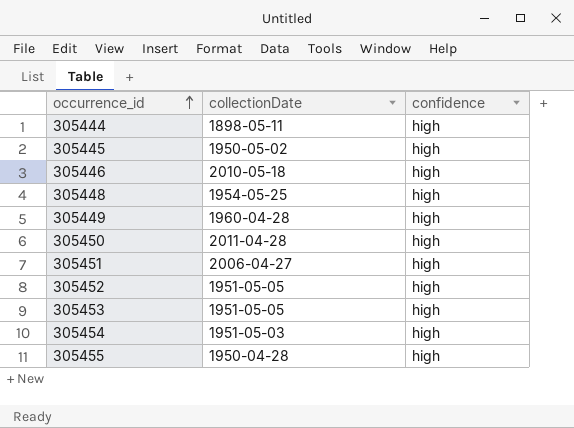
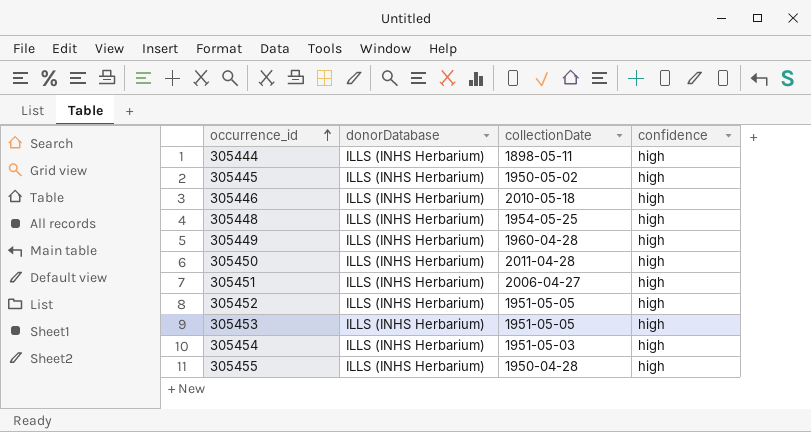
column donorDatabase | position: none -> 2

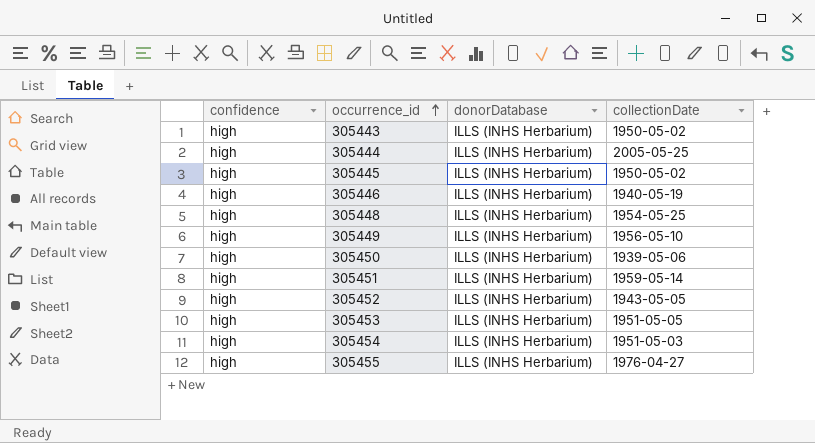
column confidence | position: 4 -> 1
row 305443: none -> high | ILLS (INHS Herbarium) | 1950-05-02
305444 | collectionDate: 1898-05-11 -> 2005-05-25
305446 | collectionDate: 2010-05-18 -> 1940-05-19
305449 | collectionDate: 1960-04-28 -> 1956-05-10
305450 | collectionDate: 2011-04-28 -> 1939-05-06
305451 | collectionDate: 2006-04-27 -> 1959-05-14
305452 | collectionDate: 1951-05-05 -> 1943-05-05
305455 | collectionDate: 1950-04-28 -> 1976-04-27

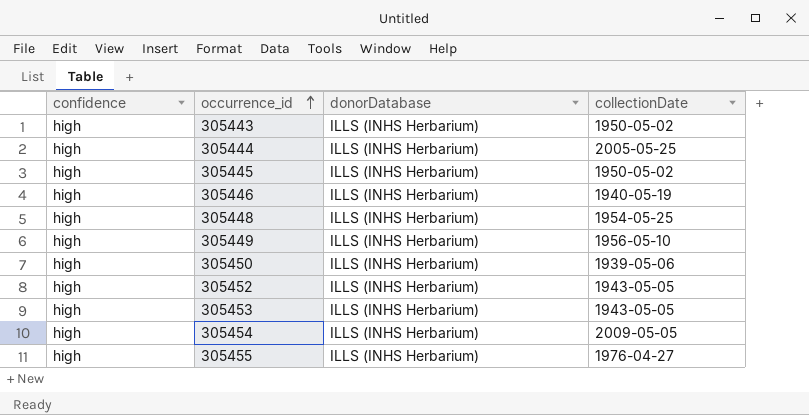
row 305451: high | ILLS (INHS Herbarium) | 1959-05-14 -> none
305453 | collectionDate: 1951-05-05 -> 1943-05-05
305454 | collectionDate: 1951-05-03 -> 2009-05-05

